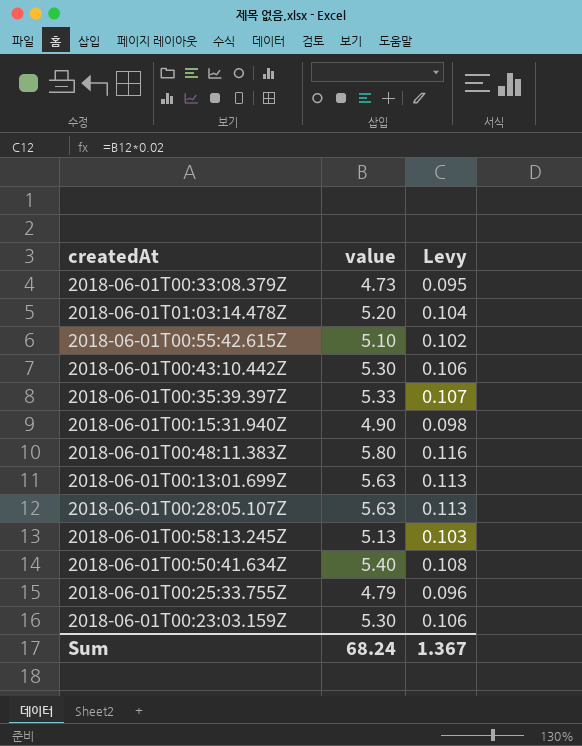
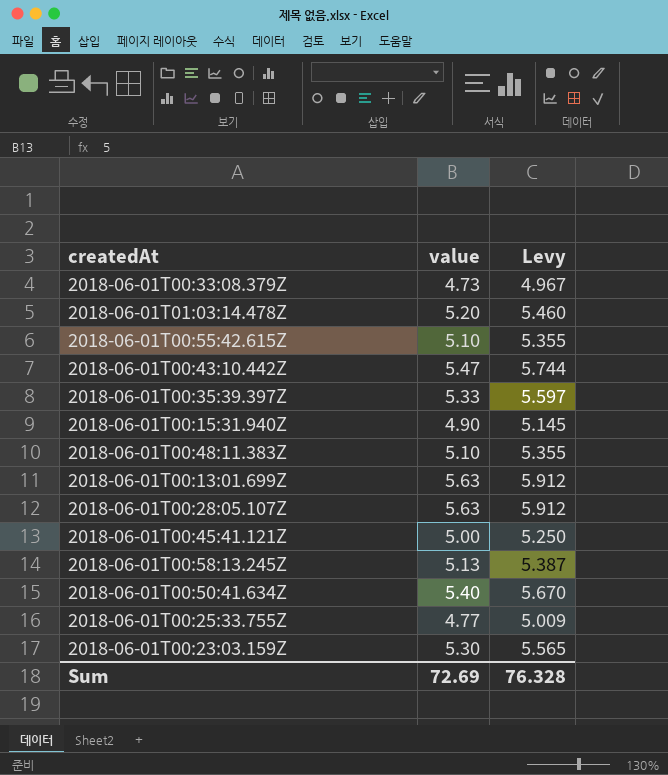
column Levy | formula: [value] * 0.02 -> [value] * 1.05
2018-06-01T00:43:10.442Z | value: 5.30 -> 5.47
2018-06-01T00:48:11.383Z | value: 5.80 -> 5.10
row 2018-06-01T00:45:41.121Z: none -> 5.00 | 5.250
2018-06-01T00:25:33.755Z | value: 4.79 -> 4.77
Sum | value: 68.24 -> 72.69
Sum | Levy: 1.367 -> 76.328

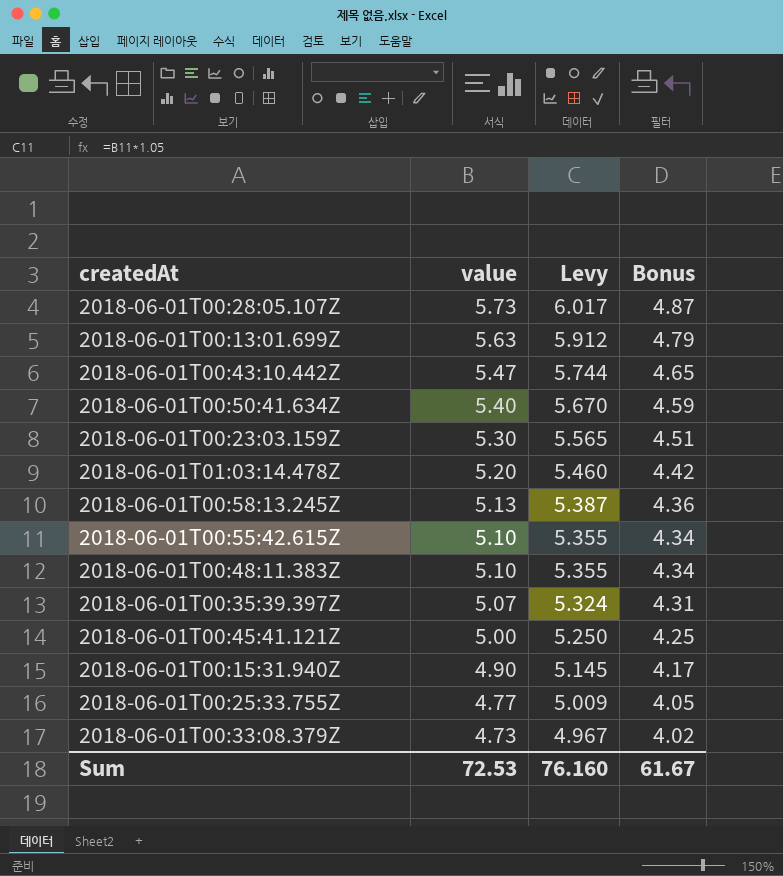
row order: none -> value descending
column Bonus | formula: none -> [value] * 0.85
2018-06-01T00:28:05.107Z | value: 5.63 -> 5.73
2018-06-01T00:28:05.107Z | Levy: 5.912 -> 6.017
2018-06-01T00:35:39.397Z | value: 5.33 -> 5.07
2018-06-01T00:35:39.397Z | Levy: 5.597 -> 5.324
Sum | value: 72.69 -> 72.53
Sum | Levy: 76.328 -> 76.160

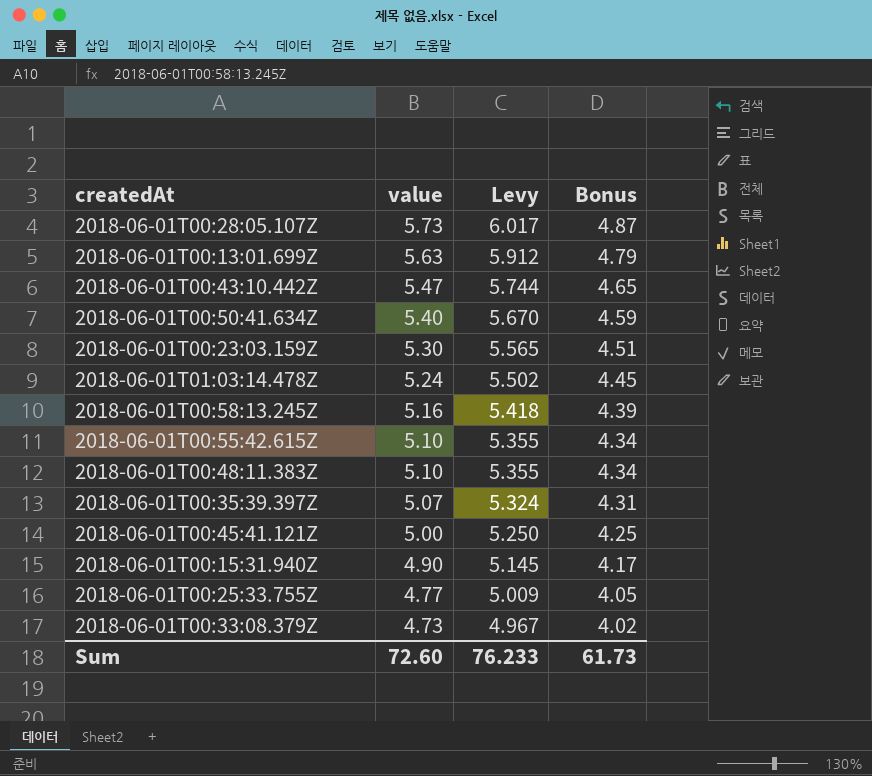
2018-06-01T01:03:14.478Z | value: 5.20 -> 5.24
2018-06-01T01:03:14.478Z | Levy: 5.460 -> 5.502
2018-06-01T01:03:14.478Z | Bonus: 4.42 -> 4.45
2018-06-01T00:58:13.245Z | value: 5.13 -> 5.16
2018-06-01T00:58:13.245Z | Levy: 5.387 -> 5.418
2018-06-01T00:58:13.245Z | Bonus: 4.36 -> 4.39
Sum | value: 72.53 -> 72.60
Sum | Levy: 76.160 -> 76.233
Sum | Bonus: 61.67 -> 61.73

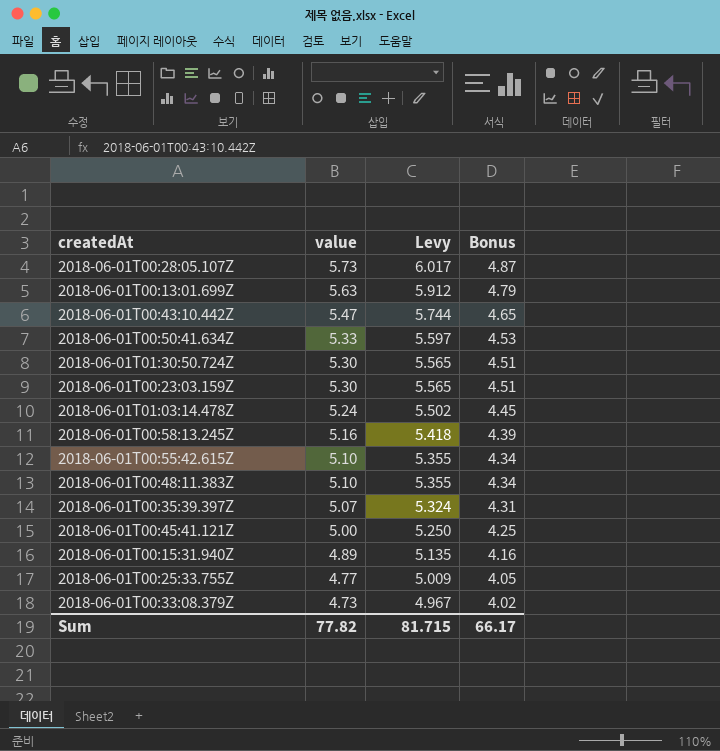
2018-06-01T00:50:41.634Z | value: 5.40 -> 5.33
2018-06-01T00:50:41.634Z | Levy: 5.670 -> 5.597
2018-06-01T00:50:41.634Z | Bonus: 4.59 -> 4.53
row 2018-06-01T01:30:50.724Z: none -> 5.30 | 5.565 | 4.51
2018-06-01T00:15:31.940Z | value: 4.90 -> 4.89
2018-06-01T00:15:31.940Z | Levy: 5.145 -> 5.135
2018-06-01T00:15:31.940Z | Bonus: 4.17 -> 4.16
Sum | value: 72.60 -> 77.82
Sum | Levy: 76.233 -> 81.715
Sum | Bonus: 61.73 -> 66.17

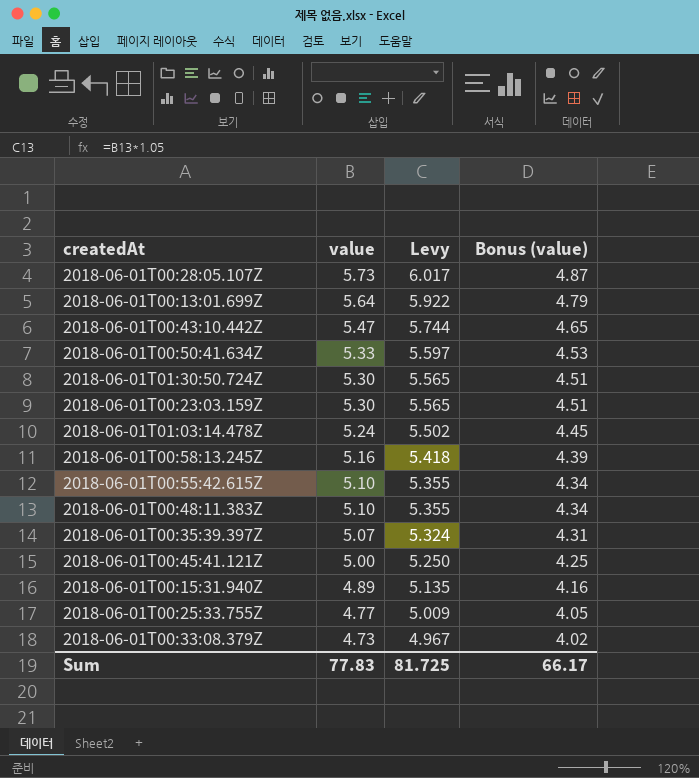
column name: Bonus -> Bonus (value)
2018-06-01T00:13:01.699Z | value: 5.63 -> 5.64
2018-06-01T00:13:01.699Z | Levy: 5.912 -> 5.922
Sum | value: 77.82 -> 77.83
Sum | Levy: 81.715 -> 81.725

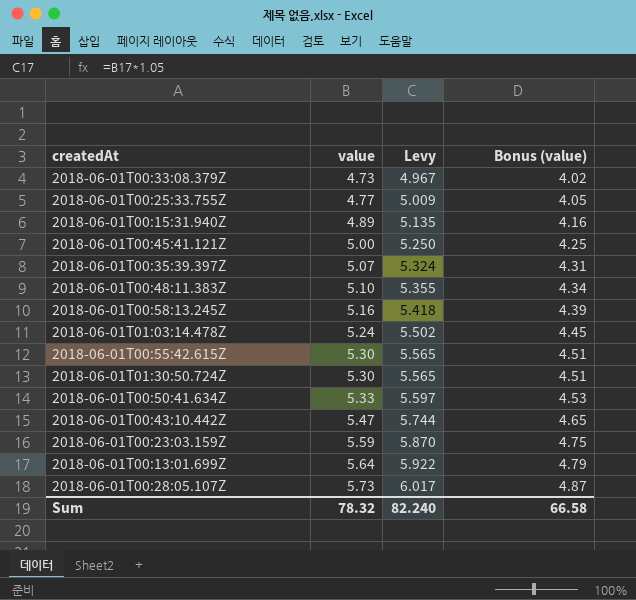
row order: value descending -> value ascending
2018-06-01T00:55:42.615Z | value: 5.10 -> 5.30
2018-06-01T00:55:42.615Z | Levy: 5.355 -> 5.565
2018-06-01T00:55:42.615Z | Bonus (value): 4.34 -> 4.51
2018-06-01T00:23:03.159Z | value: 5.30 -> 5.59
2018-06-01T00:23:03.159Z | Levy: 5.565 -> 5.870
2018-06-01T00:23:03.159Z | Bonus (value): 4.51 -> 4.75
Sum | value: 77.83 -> 78.32
Sum | Levy: 81.725 -> 82.240
Sum | Bonus (value): 66.17 -> 66.58

